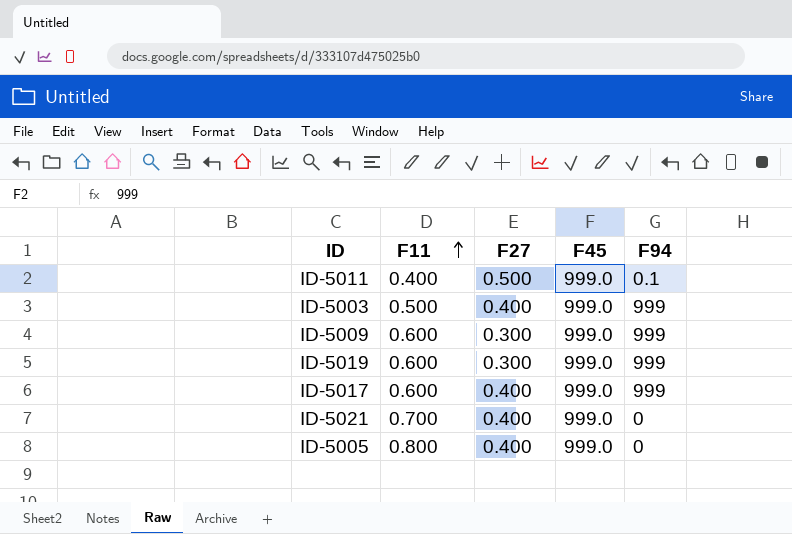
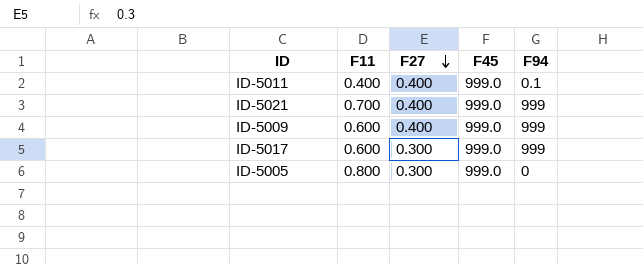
row order: F11 ascending -> F27 descending
row ID-5003: 0.500 | 0.400 | 999.0 | 999 -> none
row ID-5019: 0.600 | 0.300 | 999.0 | 999 -> none
ID-5011 | F27: 0.500 -> 0.400
ID-5021 | F94: 0 -> 999
ID-5009 | F27: 0.300 -> 0.400
ID-5017 | F27: 0.400 -> 0.300
ID-5005 | F27: 0.400 -> 0.300

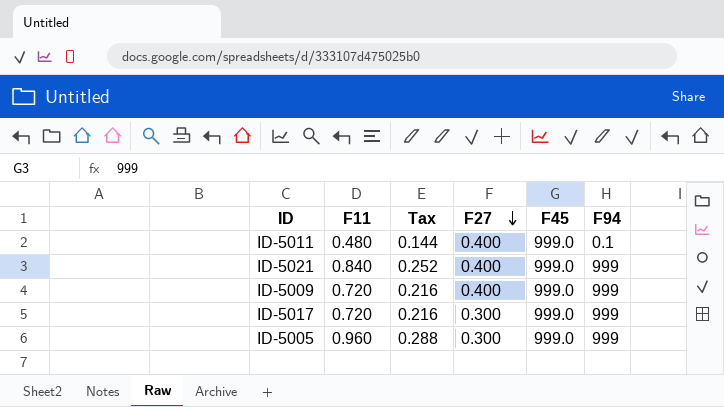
column Tax | formula: none -> [F11] * 0.3
ID-5011 | F11: 0.400 -> 0.480
ID-5021 | F11: 0.700 -> 0.840
ID-5009 | F11: 0.600 -> 0.720
ID-5017 | F11: 0.600 -> 0.720
ID-5005 | F11: 0.800 -> 0.960
ID-5005 | F94: 0 -> 999

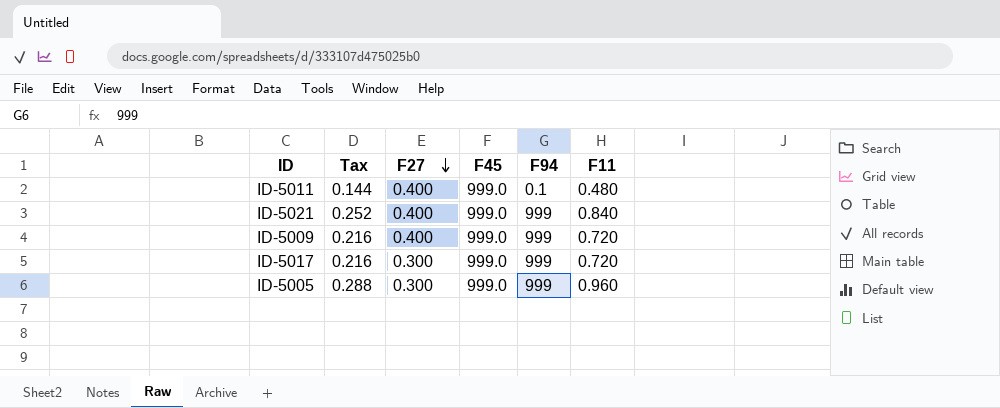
column F11 | position: 2 -> 6

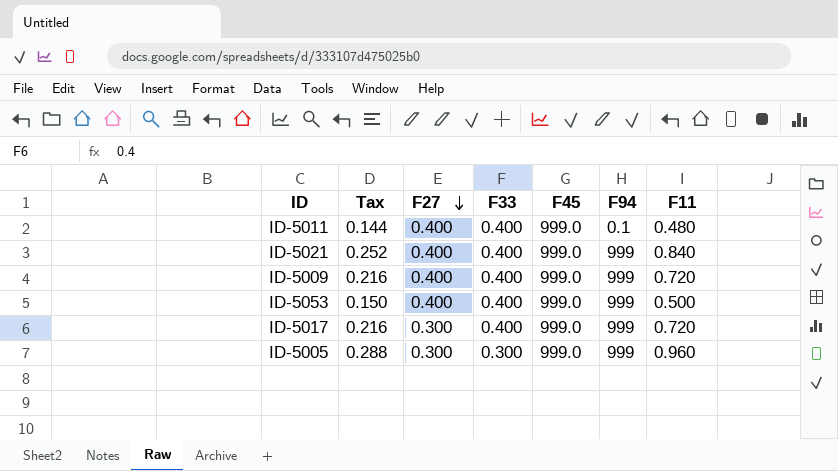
column F33 | position: none -> 4
row ID-5053: none -> 0.150 | 0.400 | 0.400 | 999.0 | 999 | 0.500

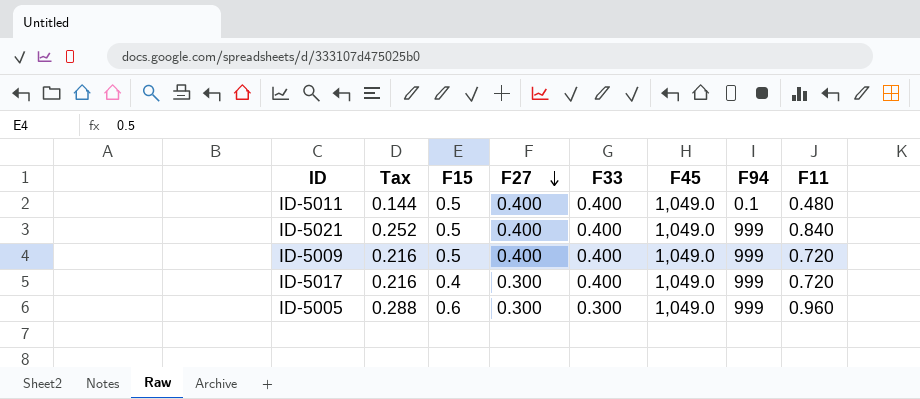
column F15 | position: none -> 3
row ID-5053: 0.150 | 0.400 | 0.400 | 999.0 | 999 | 0.500 -> none
ID-5011 | F45: 999.0 -> 1,049.0
ID-5021 | F45: 999.0 -> 1,049.0
ID-5009 | F45: 999.0 -> 1,049.0
ID-5017 | F45: 999.0 -> 1,049.0
ID-5005 | F45: 999.0 -> 1,049.0

